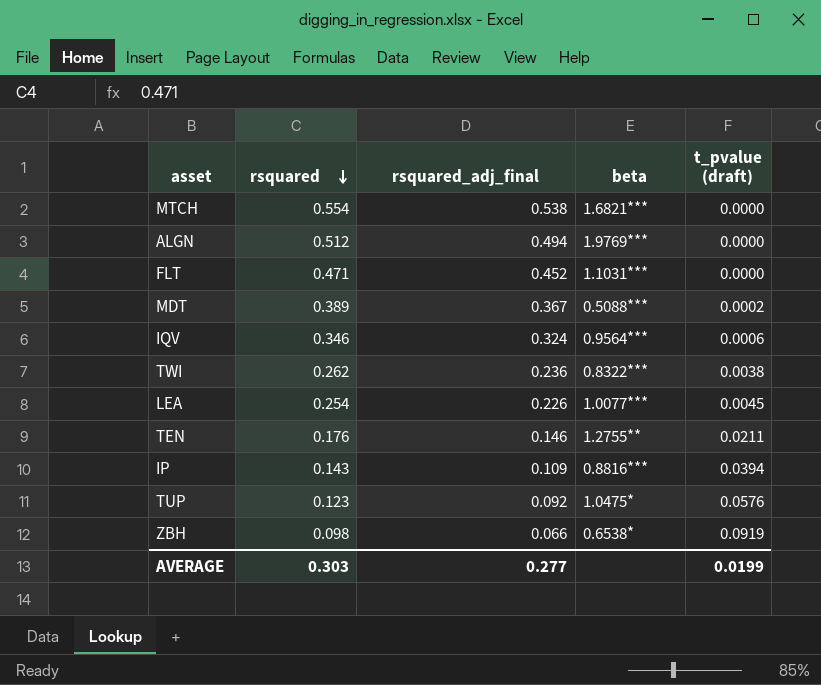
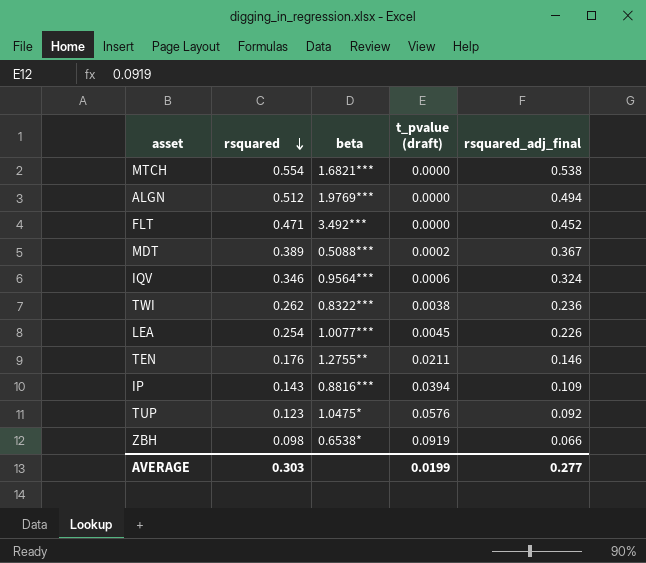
column rsquared_adj_final | position: 3 -> 5
FLT | beta: 1.1031*** -> 3.492***

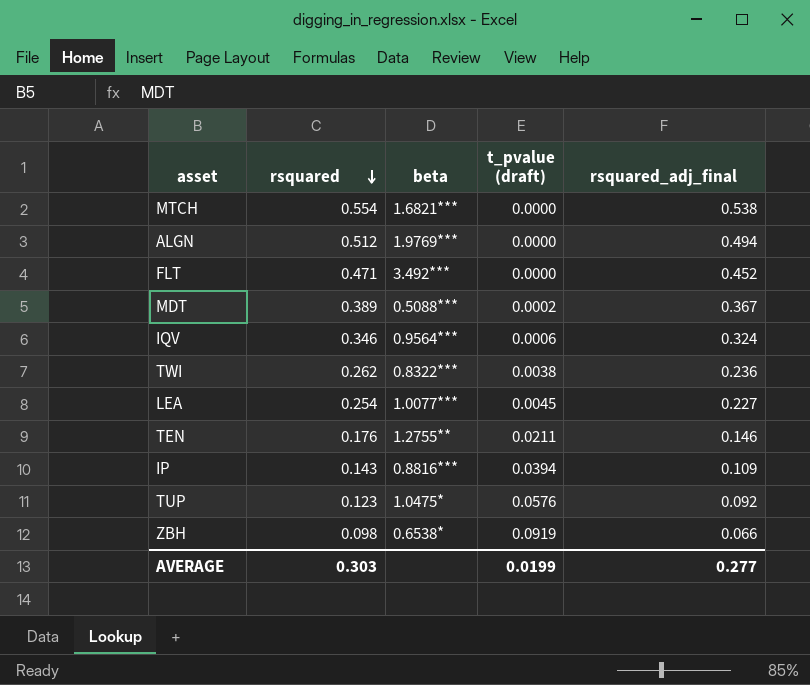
LEA | rsquared_adj_final: 0.226 -> 0.227

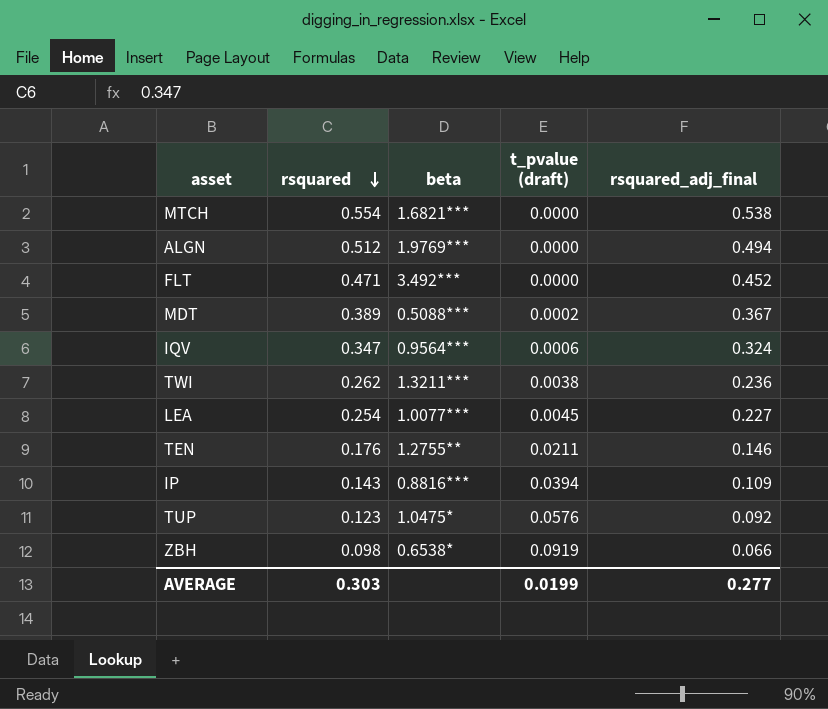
IQV | rsquared: 0.346 -> 0.347
TWI | beta: 0.8322*** -> 1.3211***

